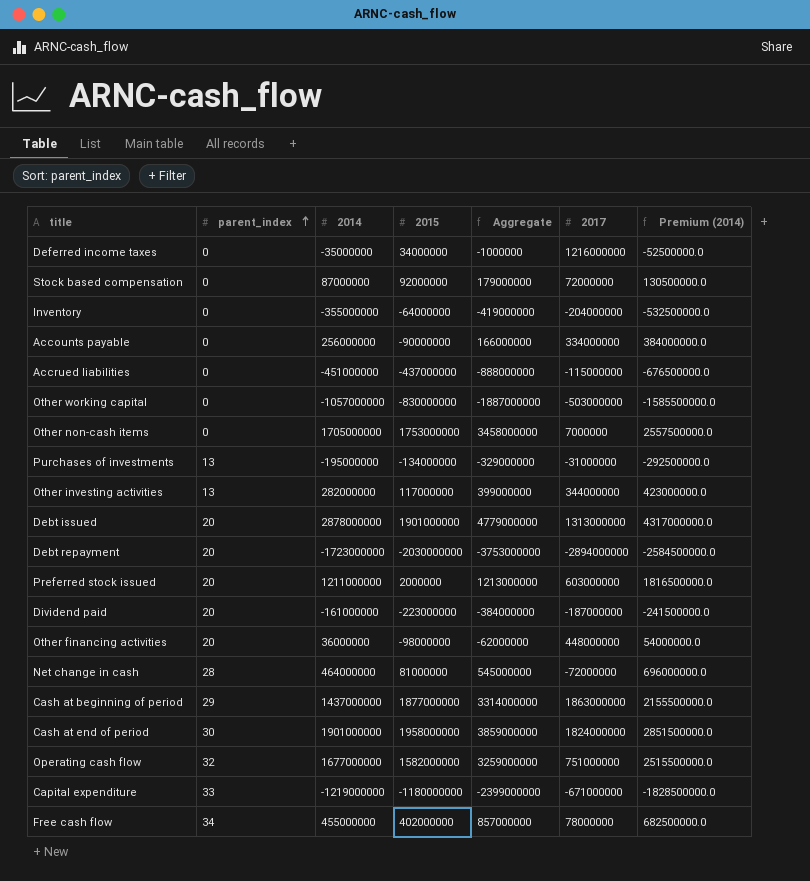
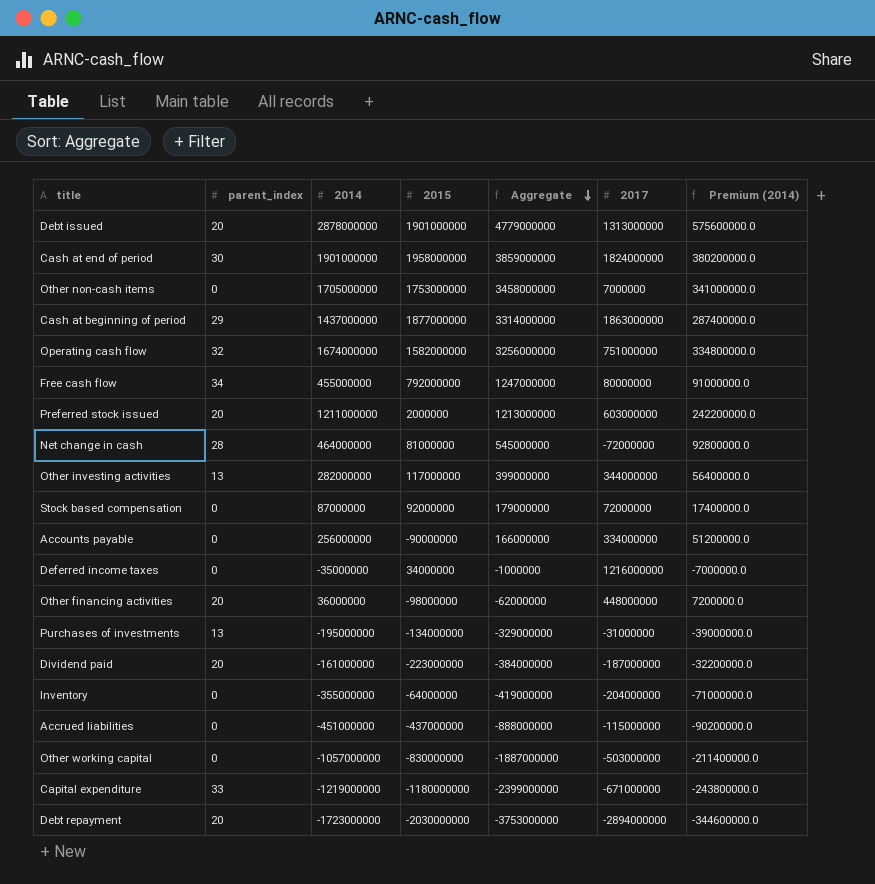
row order: parent_index ascending -> Aggregate descending
column Premium (2014) | formula: [2014] * 1.5 -> [2014] * 0.2
Operating cash flow | 2014: 1677000000 -> 1674000000
Operating cash flow | Aggregate: 3259000000 -> 3256000000
Free cash flow | 2015: 402000000 -> 792000000
Free cash flow | Aggregate: 857000000 -> 1247000000
Free cash flow | 2017: 78000000 -> 80000000

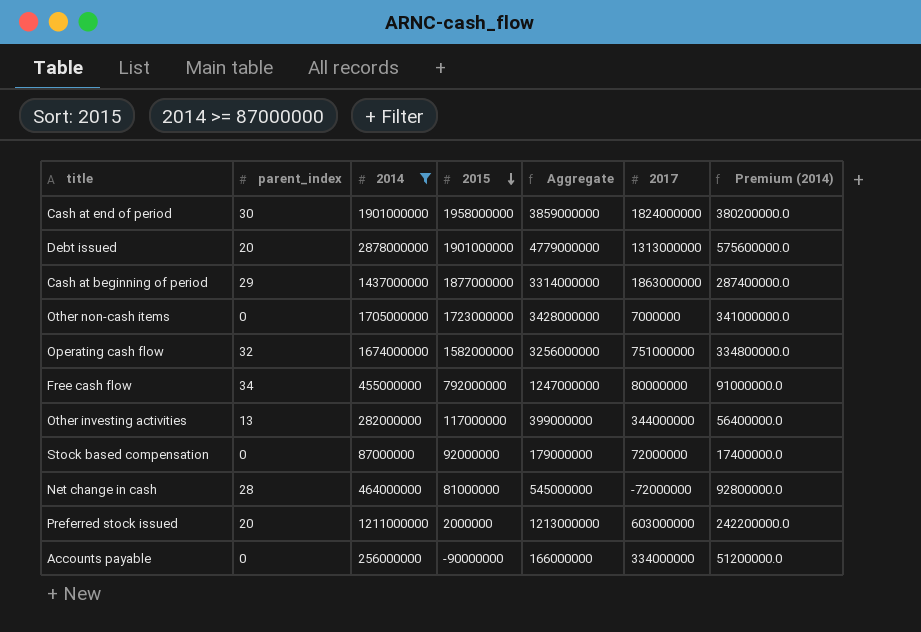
filter: none -> 2014 >= 87000000
row order: Aggregate descending -> 2015 descending
Other non-cash items | 2015: 1753000000 -> 1723000000
Other non-cash items | Aggregate: 3458000000 -> 3428000000

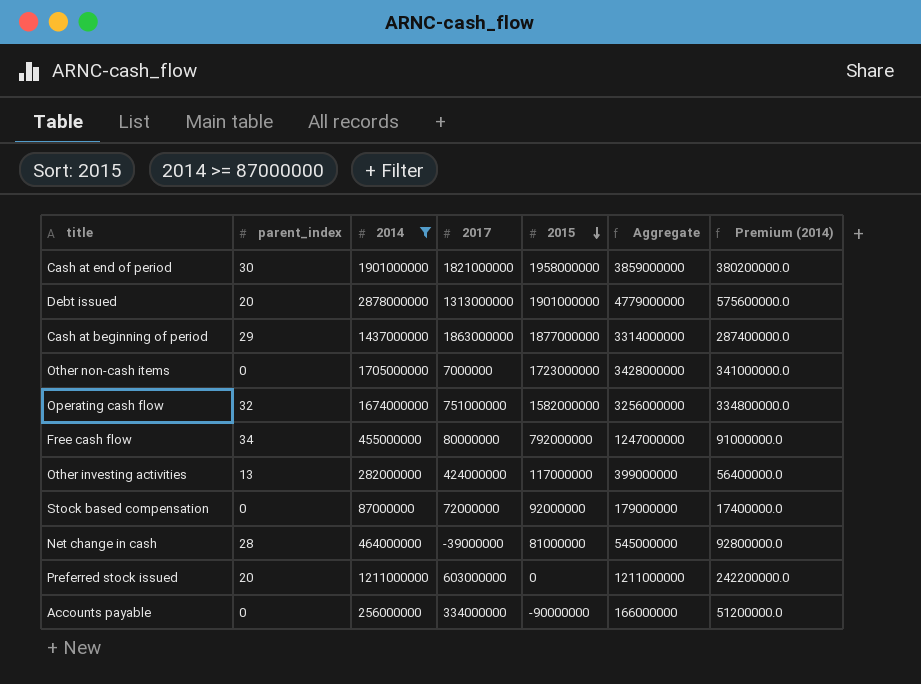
column 2017 | position: 6 -> 4
Cash at end of period | 2017: 1824000000 -> 1821000000
Other investing activities | 2017: 344000000 -> 424000000
Net change in cash | 2017: -72000000 -> -39000000
Preferred stock issued | 2015: 2000000 -> 0
Preferred stock issued | Aggregate: 1213000000 -> 1211000000

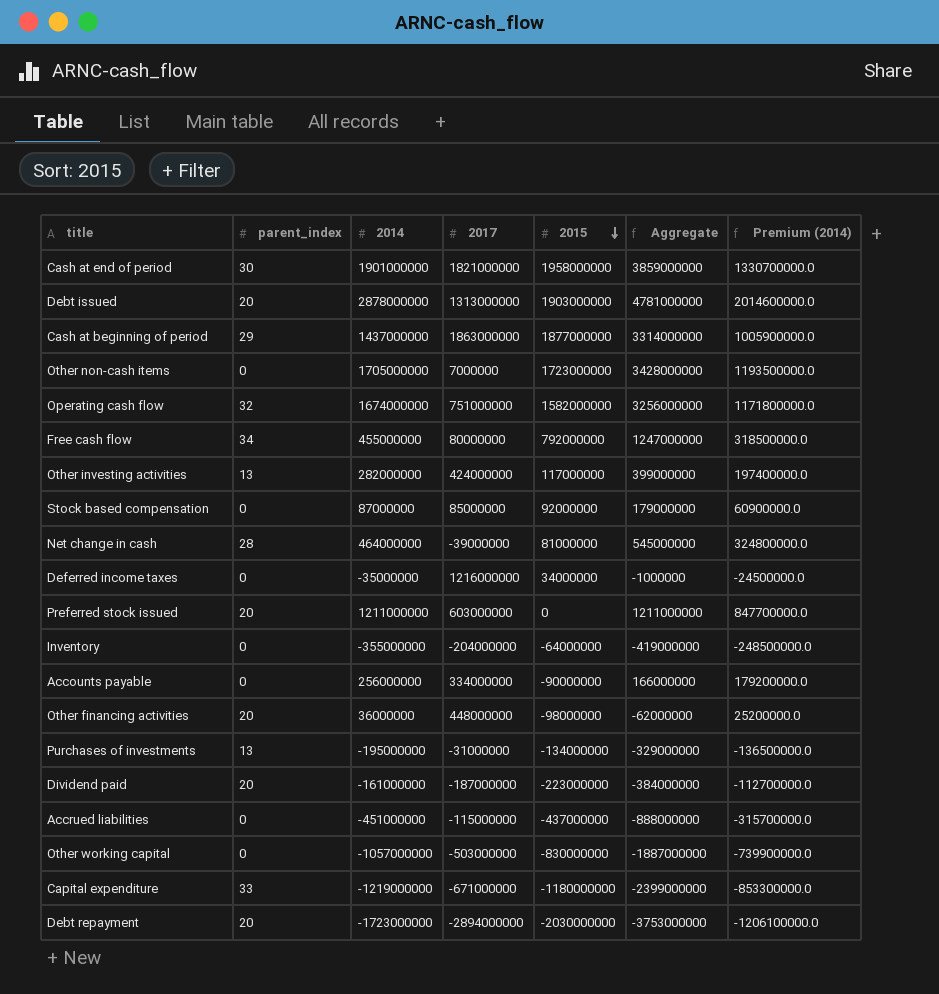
filter: 2014 >= 87000000 -> none
column Premium (2014) | formula: [2014] * 0.2 -> [2014] * 0.7
Debt issued | 2015: 1901000000 -> 1903000000
Debt issued | Aggregate: 4779000000 -> 4781000000
Stock based compensation | 2017: 72000000 -> 85000000

